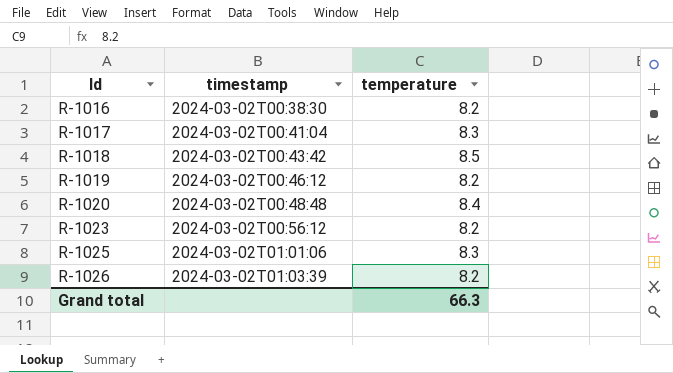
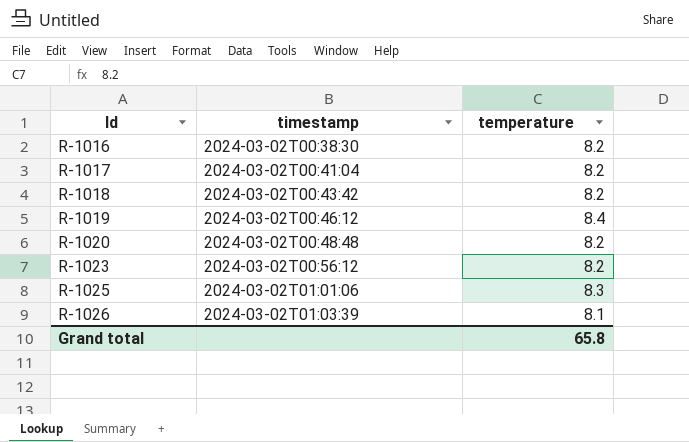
R-1017 | temperature: 8.3 -> 8.2
R-1018 | temperature: 8.5 -> 8.2
R-1019 | temperature: 8.2 -> 8.4
R-1020 | temperature: 8.4 -> 8.2
R-1026 | temperature: 8.2 -> 8.1
Grand total | temperature: 66.3 -> 65.8

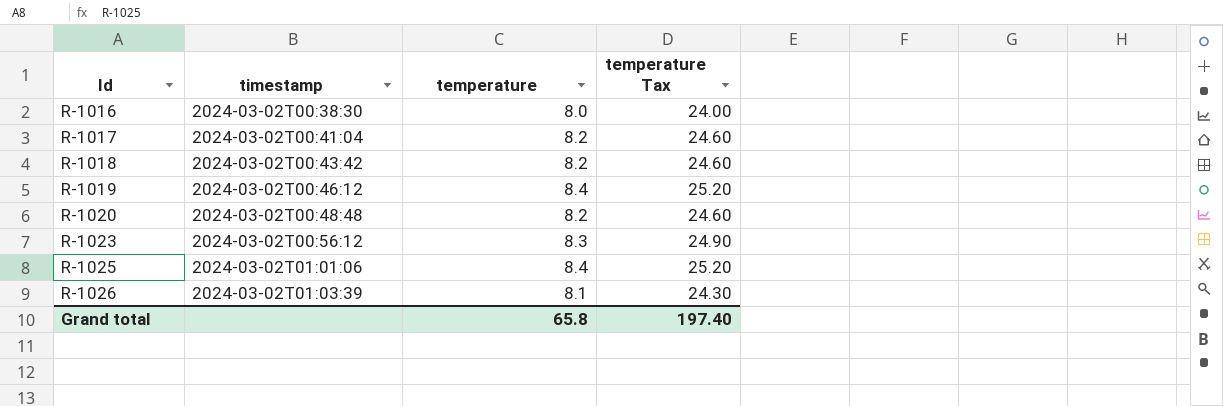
column temperature Tax | formula: none -> [temperature] * 3
R-1016 | temperature: 8.2 -> 8.0
R-1023 | temperature: 8.2 -> 8.3
R-1025 | temperature: 8.3 -> 8.4

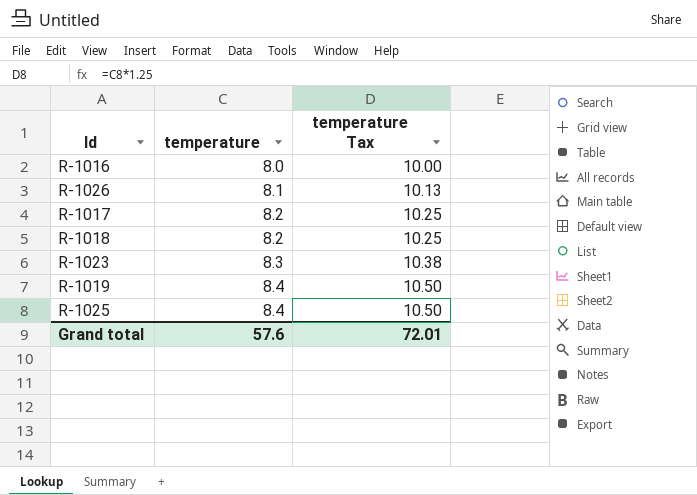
row order: Id ascending -> temperature ascending
column timestamp | position: 2 -> none
column temperature Tax | formula: [temperature] * 3 -> [temperature] * 1.25
row R-1020: 2024-03-02T00:48:48 | 8.2 | 24.60 -> none
Grand total | temperature: 65.8 -> 57.6
Grand total | temperature Tax: 197.40 -> 72.01

